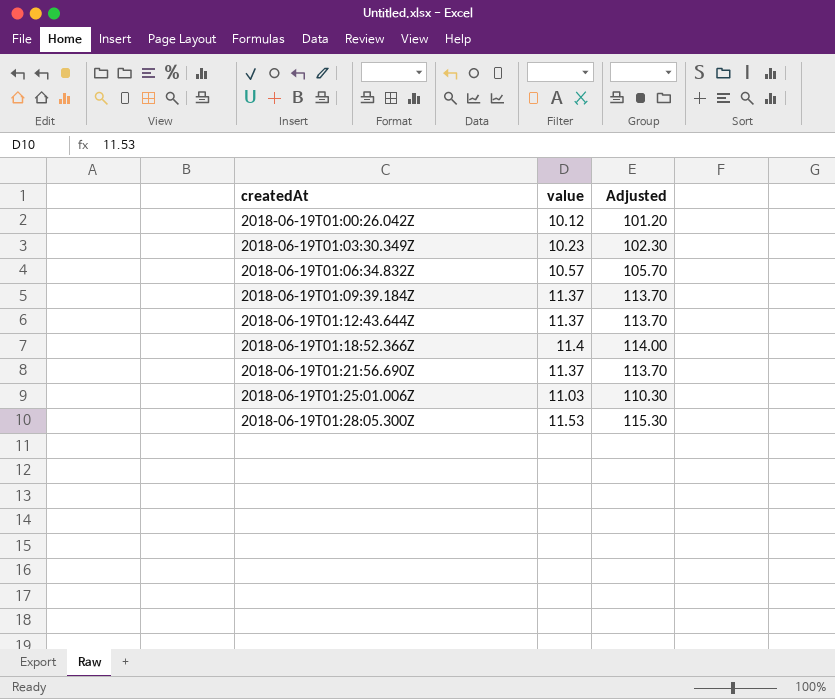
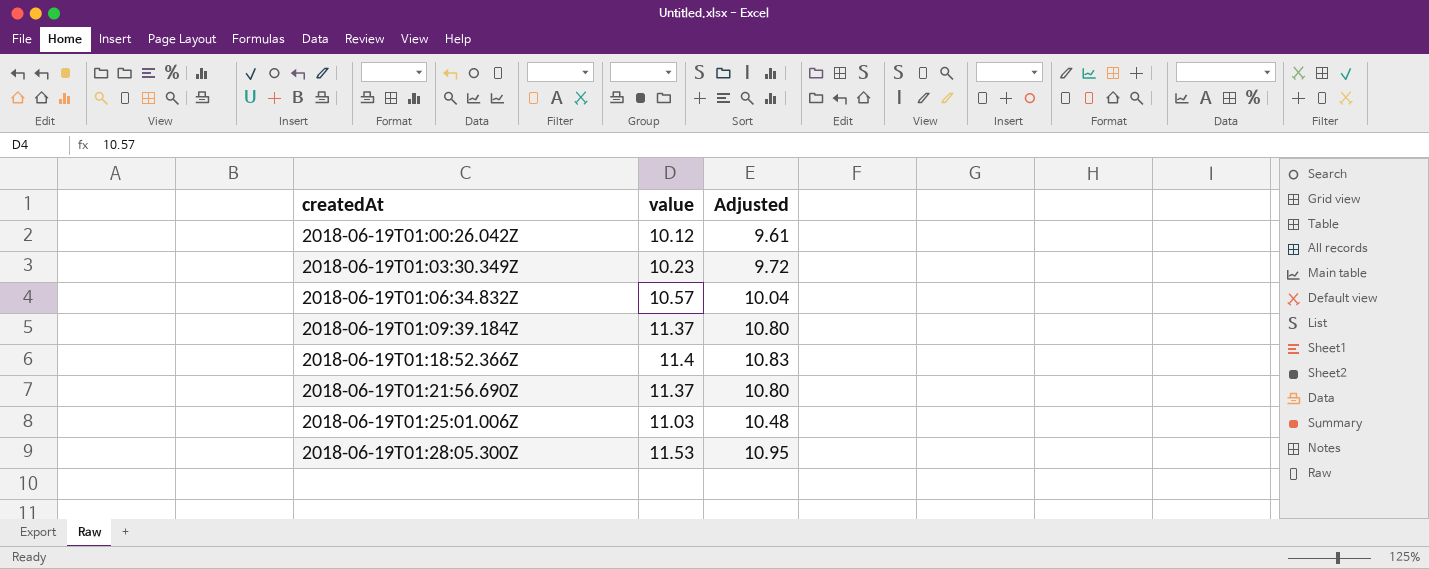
column Adjusted | formula: [value] * 10 -> [value] * 0.95
row 2018-06-19T01:12:43.644Z: 11.37 | 113.70 -> none

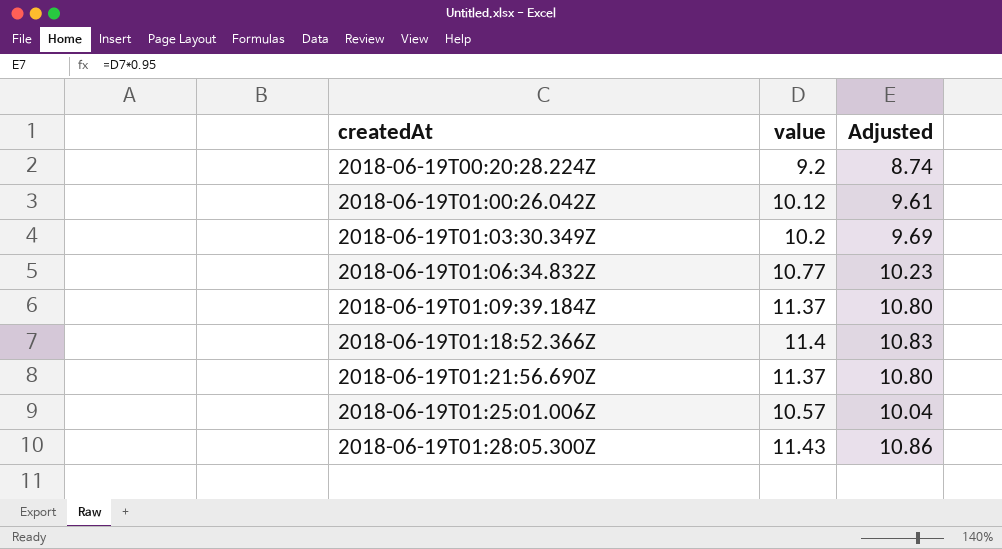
row 2018-06-19T00:20:28.224Z: none -> 9.2 | 8.74
2018-06-19T01:03:30.349Z | value: 10.23 -> 10.2
2018-06-19T01:03:30.349Z | Adjusted: 9.72 -> 9.69
2018-06-19T01:06:34.832Z | value: 10.57 -> 10.77
2018-06-19T01:06:34.832Z | Adjusted: 10.04 -> 10.23
2018-06-19T01:25:01.006Z | value: 11.03 -> 10.57
2018-06-19T01:25:01.006Z | Adjusted: 10.48 -> 10.04
2018-06-19T01:28:05.300Z | value: 11.53 -> 11.43
2018-06-19T01:28:05.300Z | Adjusted: 10.95 -> 10.86

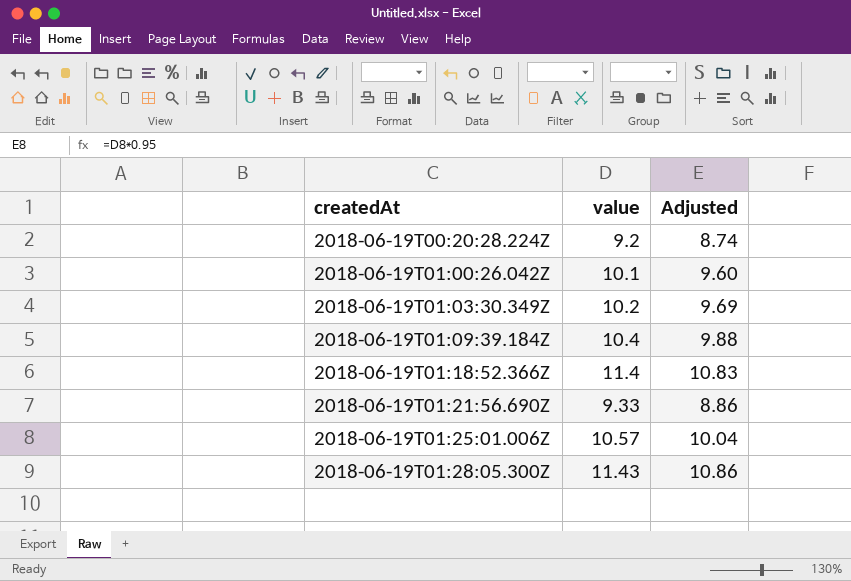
row 2018-06-19T01:06:34.832Z: 10.77 | 10.23 -> none
2018-06-19T01:00:26.042Z | value: 10.12 -> 10.1
2018-06-19T01:00:26.042Z | Adjusted: 9.61 -> 9.60
2018-06-19T01:09:39.184Z | value: 11.37 -> 10.4
2018-06-19T01:09:39.184Z | Adjusted: 10.80 -> 9.88
2018-06-19T01:21:56.690Z | value: 11.37 -> 9.33
2018-06-19T01:21:56.690Z | Adjusted: 10.80 -> 8.86

